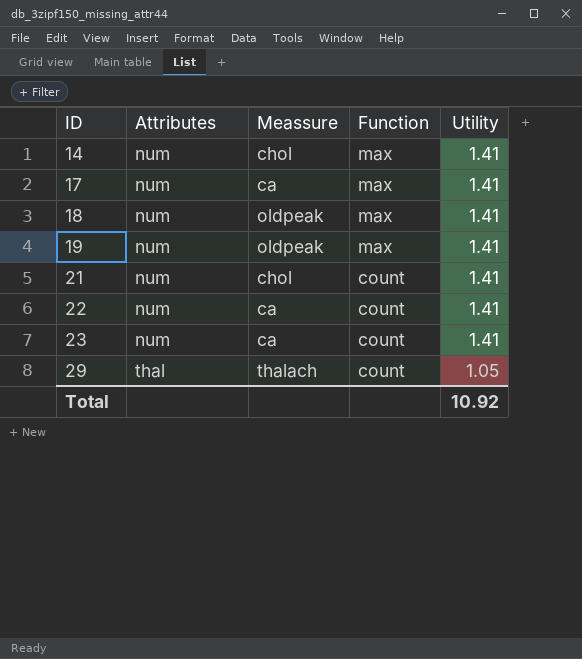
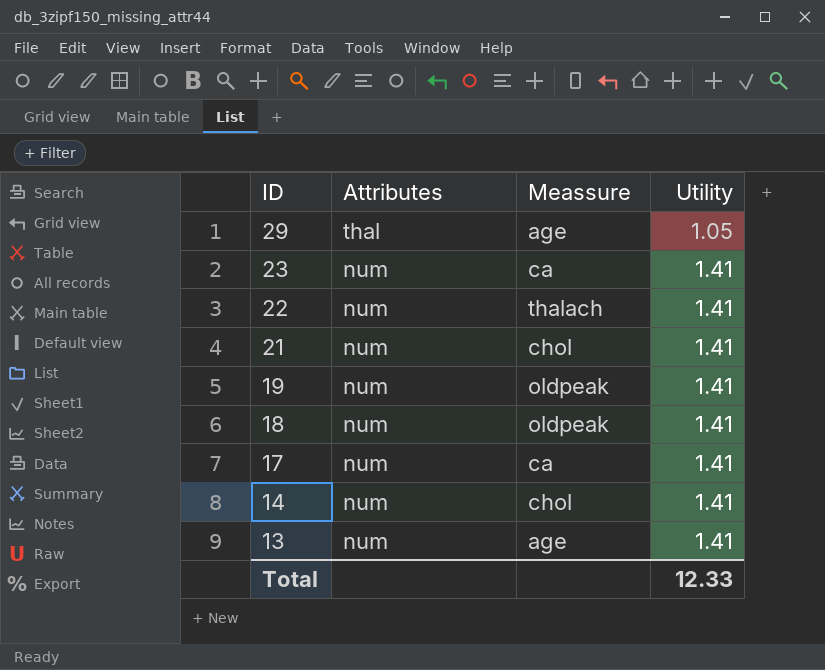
row order: ID ascending -> ID descending
column Function | position: 4 -> none
29 | Meassure: thalach -> age
22 | Meassure: ca -> thalach
row 13: none -> num | age | 1.41
Total | Utility: 10.92 -> 12.33

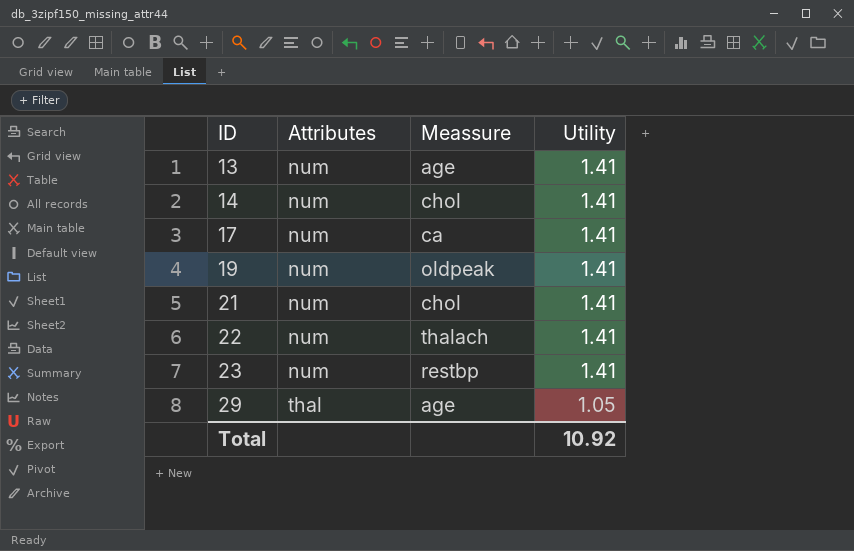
row order: ID descending -> ID ascending
row 18: num | oldpeak | 1.41 -> none
23 | Meassure: ca -> restbp
Total | Utility: 12.33 -> 10.92

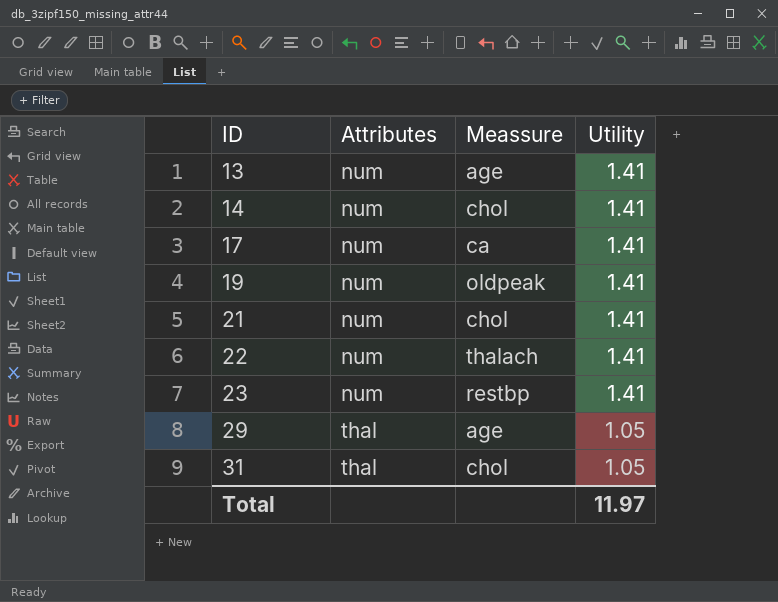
row 31: none -> thal | chol | 1.05
Total | Utility: 10.92 -> 11.97

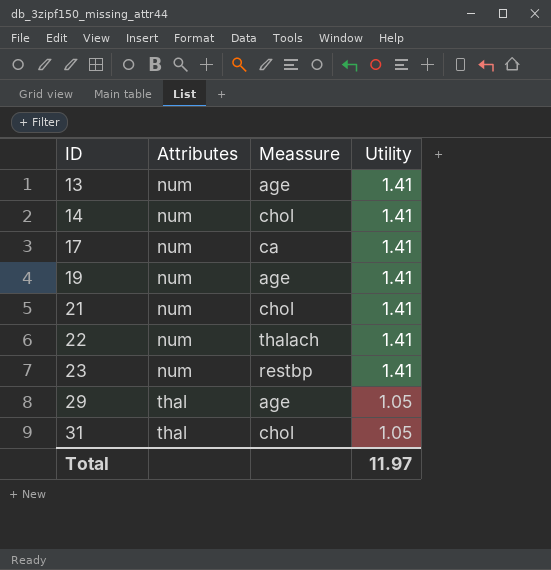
19 | Meassure: oldpeak -> age

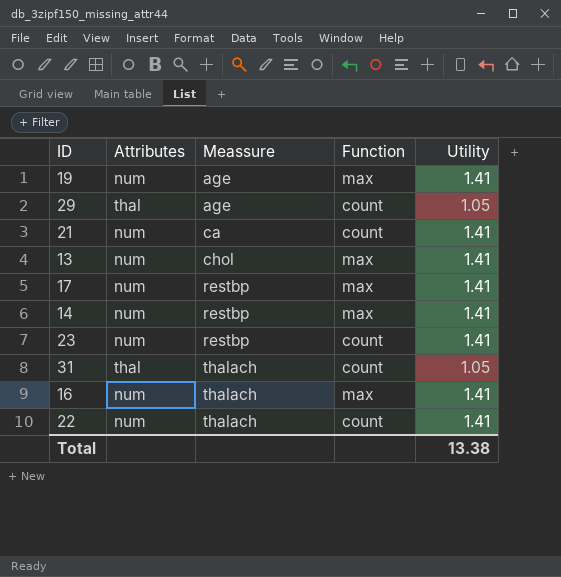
row order: ID ascending -> Meassure ascending
column Function | position: none -> 4
21 | Meassure: chol -> ca
13 | Meassure: age -> chol
17 | Meassure: ca -> restbp
14 | Meassure: chol -> restbp
31 | Meassure: chol -> thalach
row 16: none -> num | thalach | max | 1.41
Total | Utility: 11.97 -> 13.38

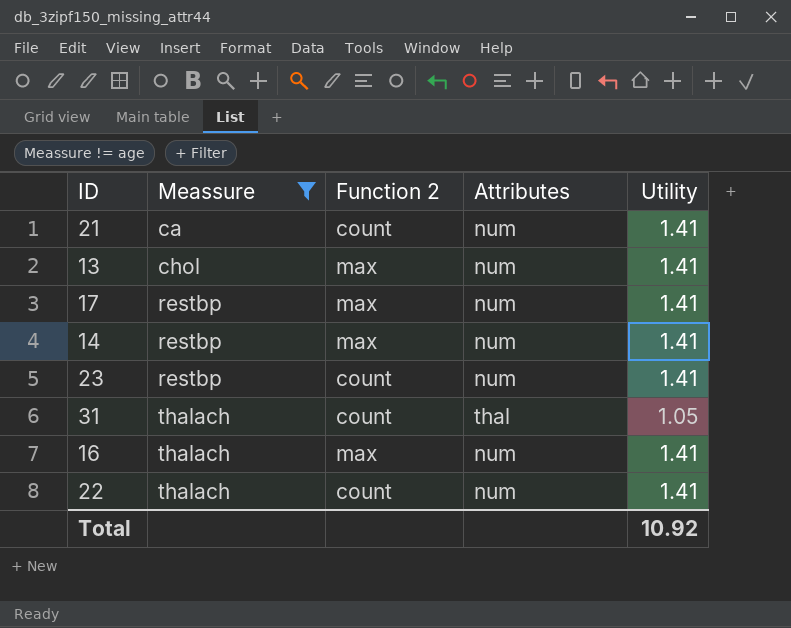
filter: none -> Meassure != age
column name: Function -> Function 2
column Attributes | position: 2 -> 4
Total | Utility: 13.38 -> 10.92

